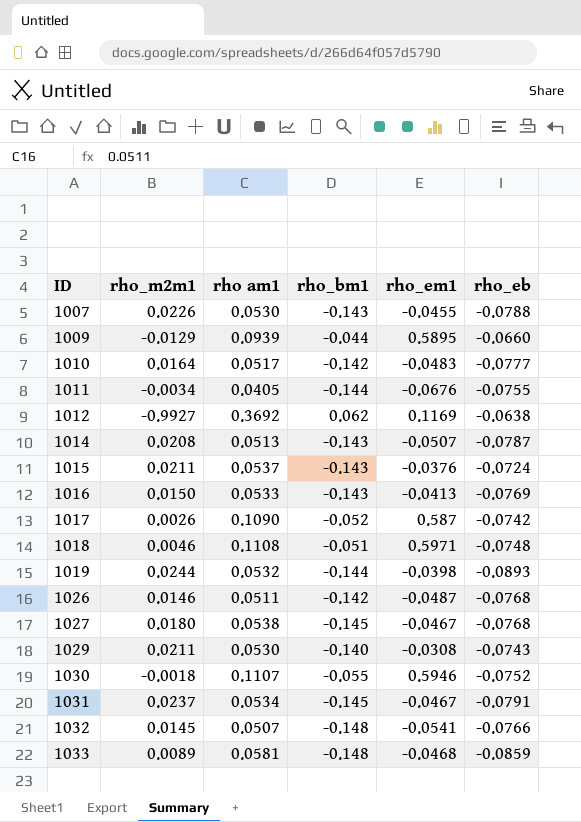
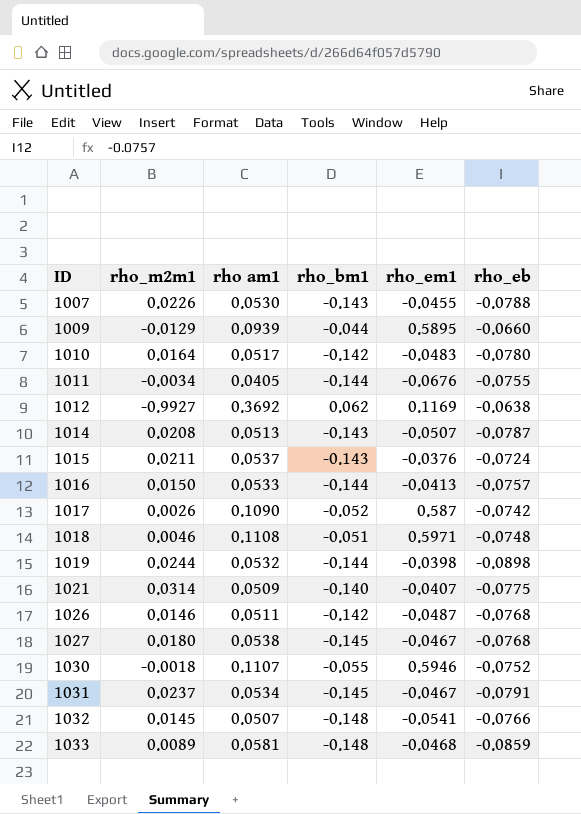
row 1029: 0.0211 | 0.0530 | -0.140 | -0.0308 | -0.0743 -> none
1010 | rho_eb: -0.0777 -> -0.0780
1016 | rho_bm1: -0.143 -> -0.144
1016 | rho_eb: -0.0769 -> -0.0757
1019 | rho_eb: -0.0893 -> -0.0898
row 1021: none -> 0.0314 | 0.0509 | -0.140 | -0.0407 | -0.0775

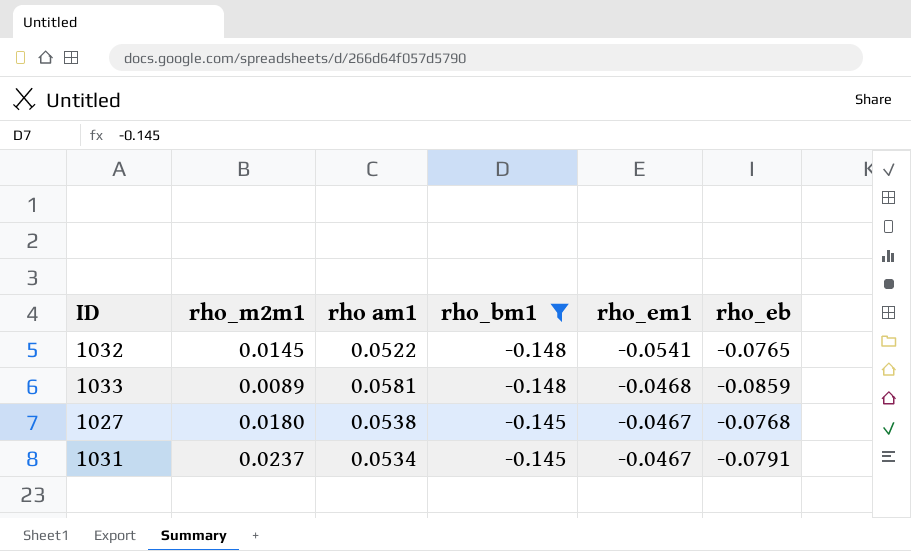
filter: none -> rho_bm1 <= -0.145
row order: ID ascending -> rho_bm1 ascending
1032 | rho am1: 0.0507 -> 0.0522
1032 | rho_eb: -0.0766 -> -0.0765

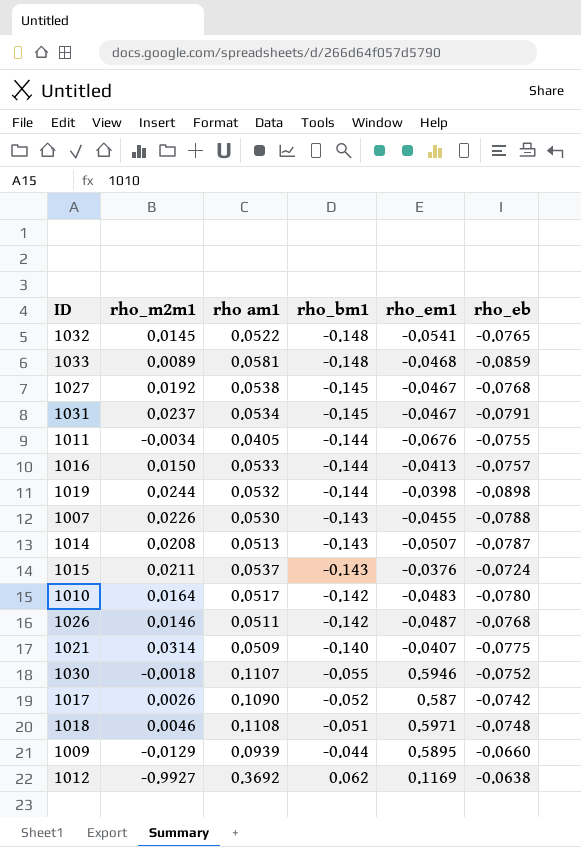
filter: rho_bm1 <= -0.145 -> none
1027 | rho_m2m1: 0.0180 -> 0.0192

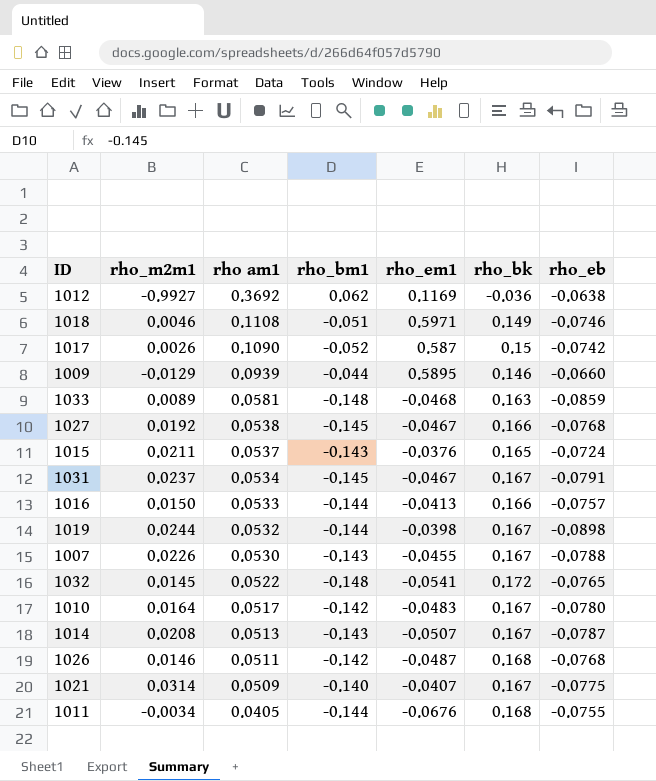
row order: rho_bm1 ascending -> rho am1 descending
column rho_bk | position: none -> 6
row 1030: -0.0018 | 0.1107 | -0.055 | 0.5946 | -0.0752 -> none
1018 | rho_eb: -0.0748 -> -0.0746

